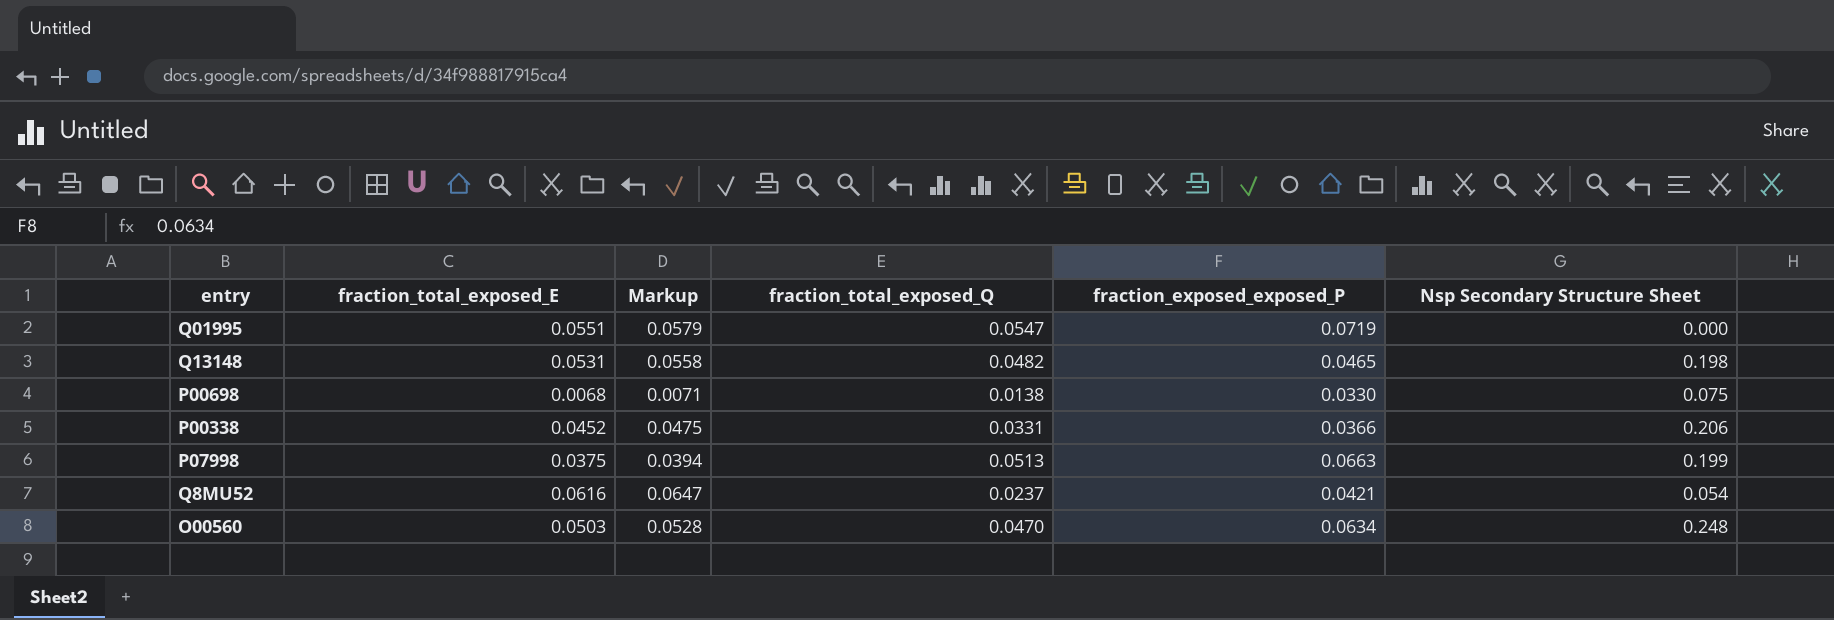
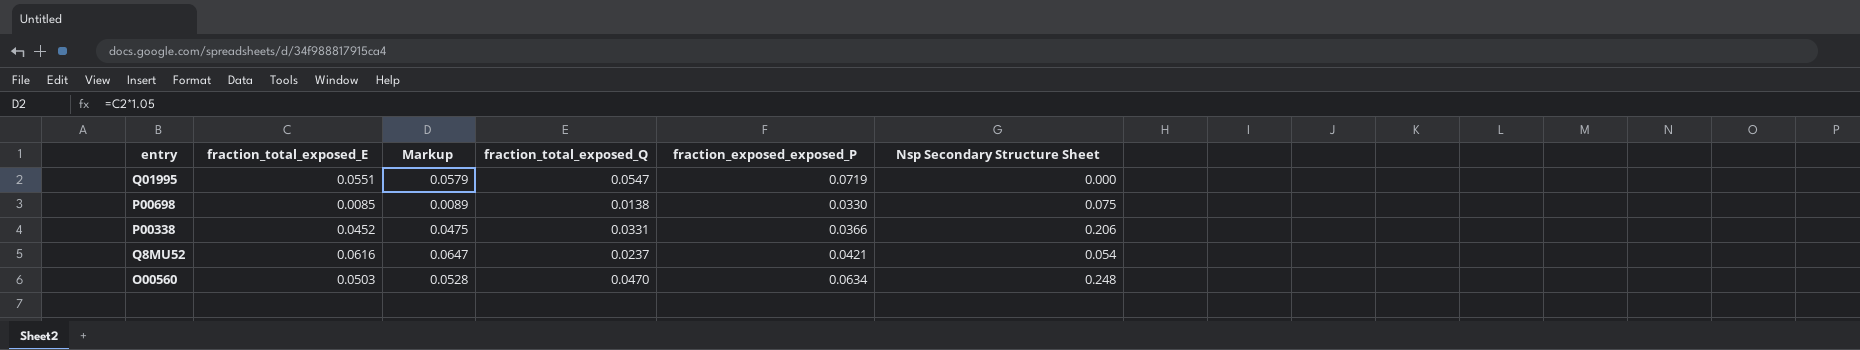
row Q13148: 0.0531 | 0.0558 | 0.0482 | 0.0465 | 0.198 -> none
row P07998: 0.0375 | 0.0394 | 0.0513 | 0.0663 | 0.199 -> none
P00698 | fraction_total_exposed_E: 0.0068 -> 0.0085
P00698 | Markup: 0.0071 -> 0.0089

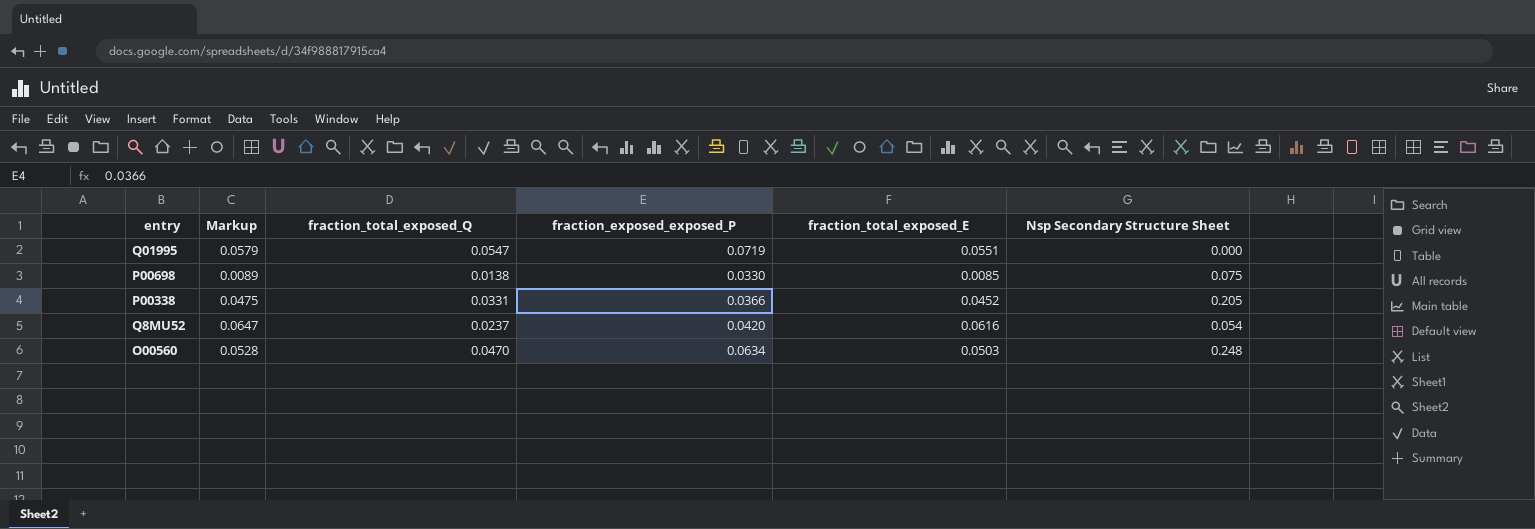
column fraction_total_exposed_E | position: 2 -> 5
P00338 | Nsp Secondary Structure Sheet: 0.206 -> 0.205
Q8MU52 | fraction_exposed_exposed_P: 0.0421 -> 0.0420

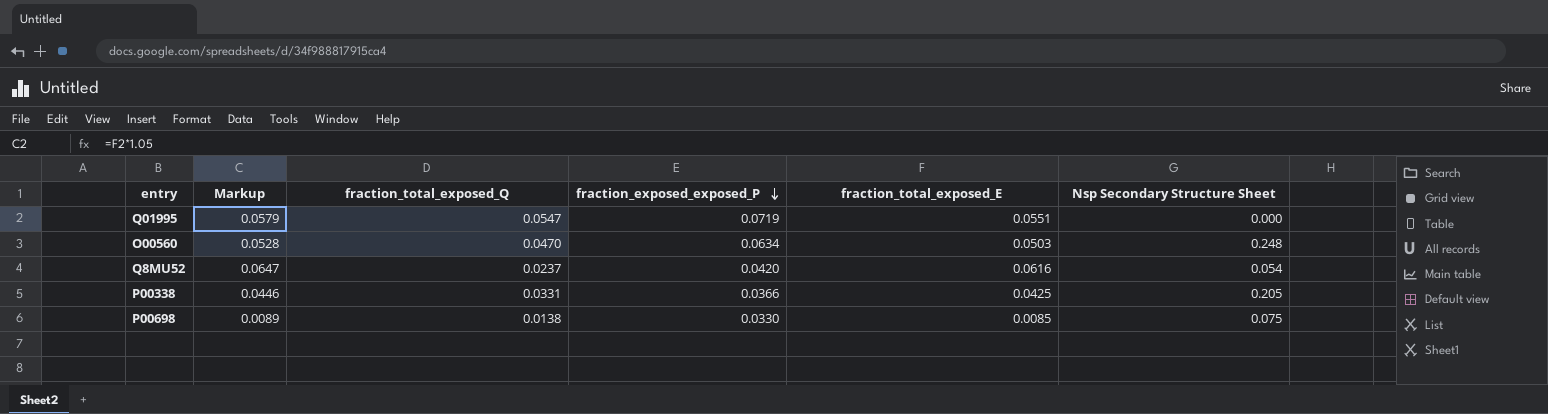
row order: none -> fraction_exposed_exposed_P descending
P00338 | Markup: 0.0475 -> 0.0446
P00338 | fraction_total_exposed_E: 0.0452 -> 0.0425

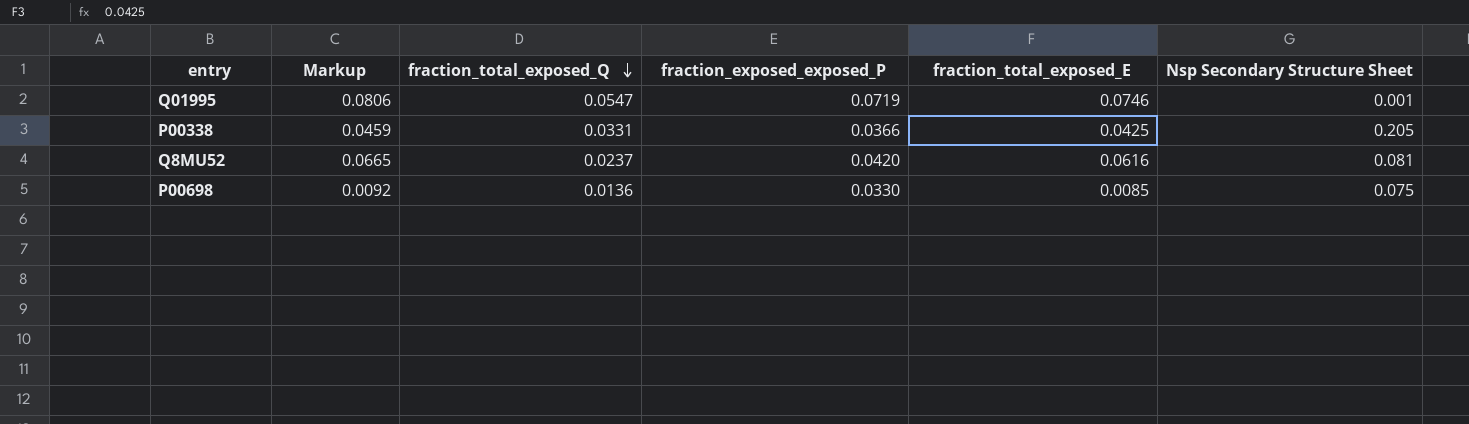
row order: fraction_exposed_exposed_P descending -> fraction_total_exposed_Q descending
column Markup | formula: [fraction_total_exposed_E] * 1.05 -> [fraction_total_exposed_E] * 1.08
row O00560: 0.0528 | 0.0470 | 0.0634 | 0.0503 | 0.248 -> none
Q01995 | fraction_total_exposed_E: 0.0551 -> 0.0746
Q01995 | Nsp Secondary Structure Sheet: 0.000 -> 0.001
Q8MU52 | Nsp Secondary Structure Sheet: 0.054 -> 0.081
P00698 | fraction_total_exposed_Q: 0.0138 -> 0.0136

